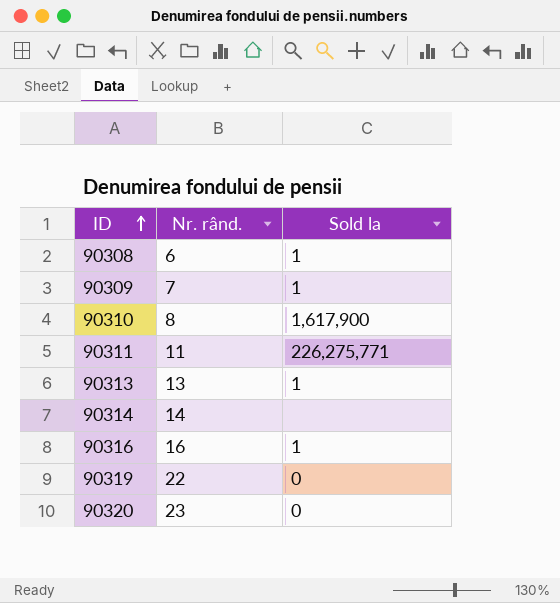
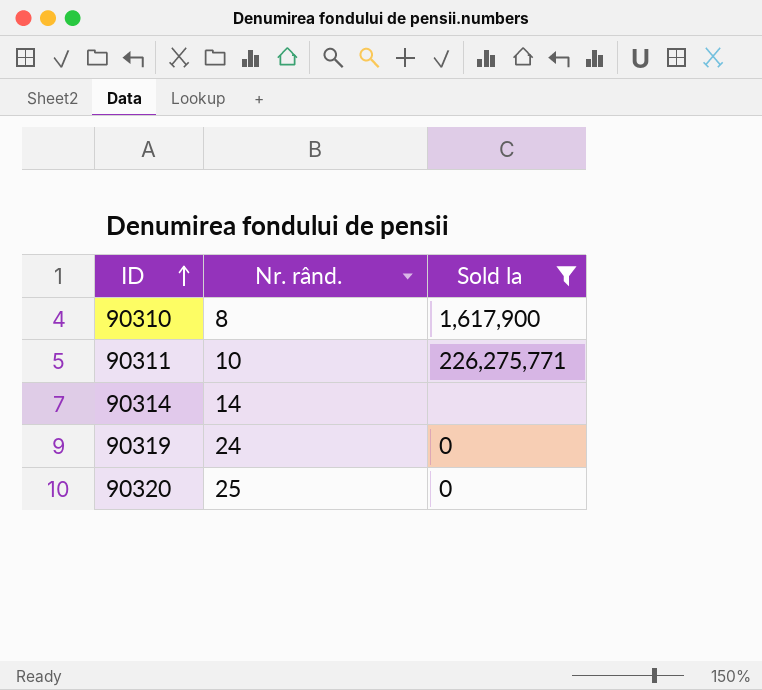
filter: none -> Sold la != 1
90311 | Nr. rând.: 11 -> 10
90319 | Nr. rând.: 22 -> 24
90320 | Nr. rând.: 23 -> 25

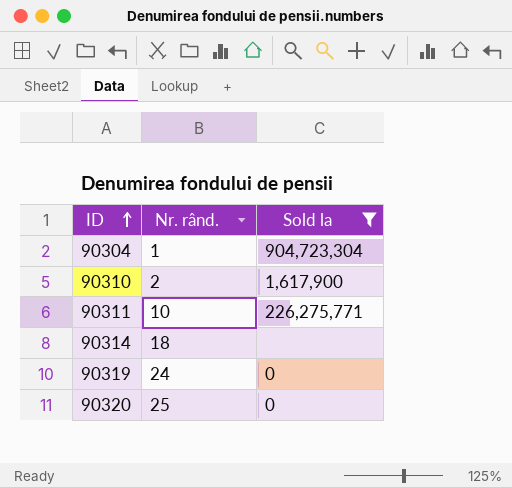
row 90304: none -> 1 | 904,723,304
90310 | Nr. rând.: 8 -> 2
90314 | Nr. rând.: 14 -> 18

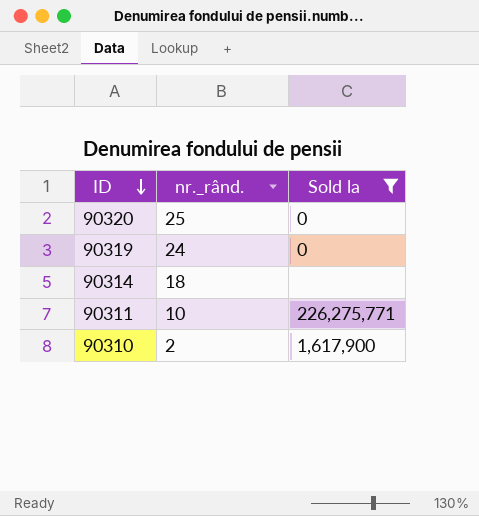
row order: ID ascending -> ID descending
column name: Nr. rând. -> nr._rând.
row 90304: 1 | 904,723,304 -> none

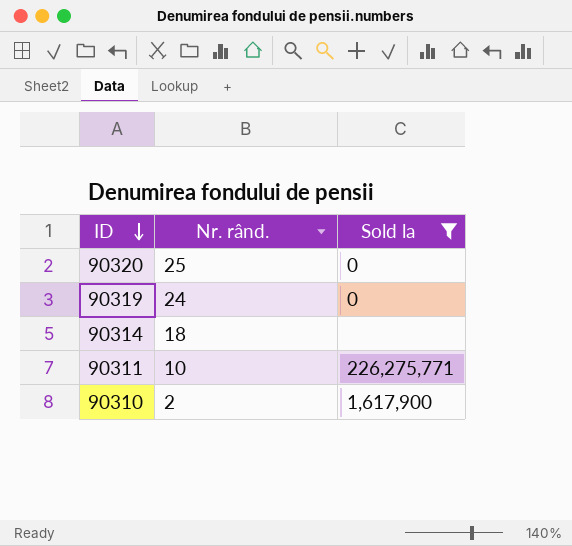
column name: nr._rând. -> Nr. rând.

